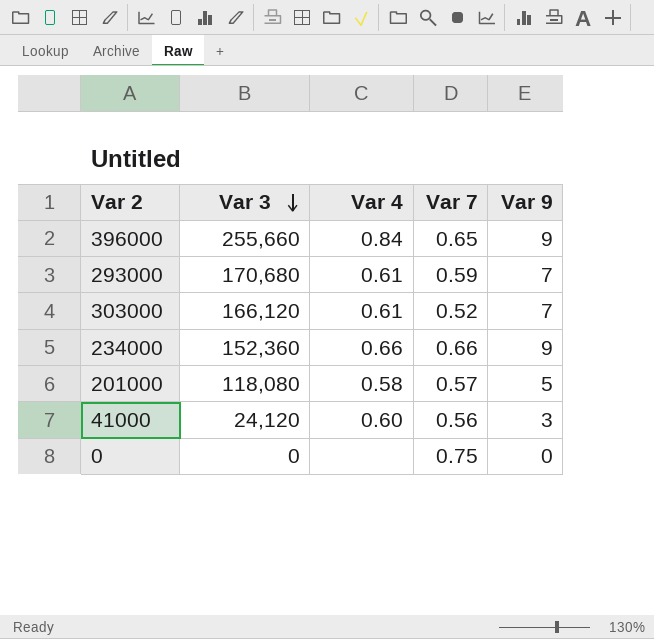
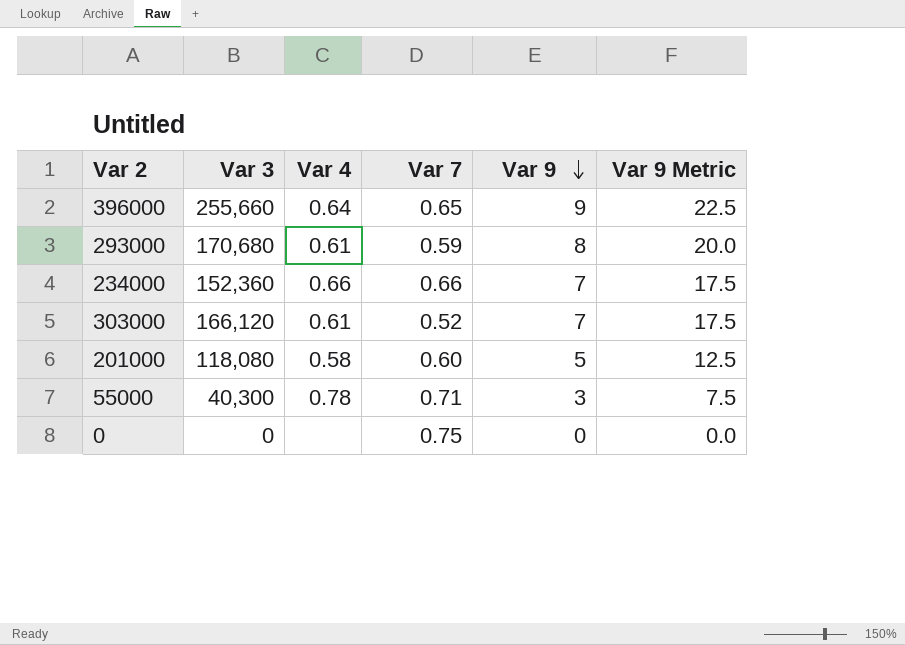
row order: Var 3 descending -> Var 9 descending
column Var 9 Metric | formula: none -> [Var 9] * 2.5
row 41000: 24,120 | 0.60 | 0.56 | 3 -> none
396000 | Var 4: 0.84 -> 0.64
293000 | Var 9: 7 -> 8
234000 | Var 9: 9 -> 7
201000 | Var 7: 0.57 -> 0.60
row 55000: none -> 40,300 | 0.78 | 0.71 | 3 | 7.5

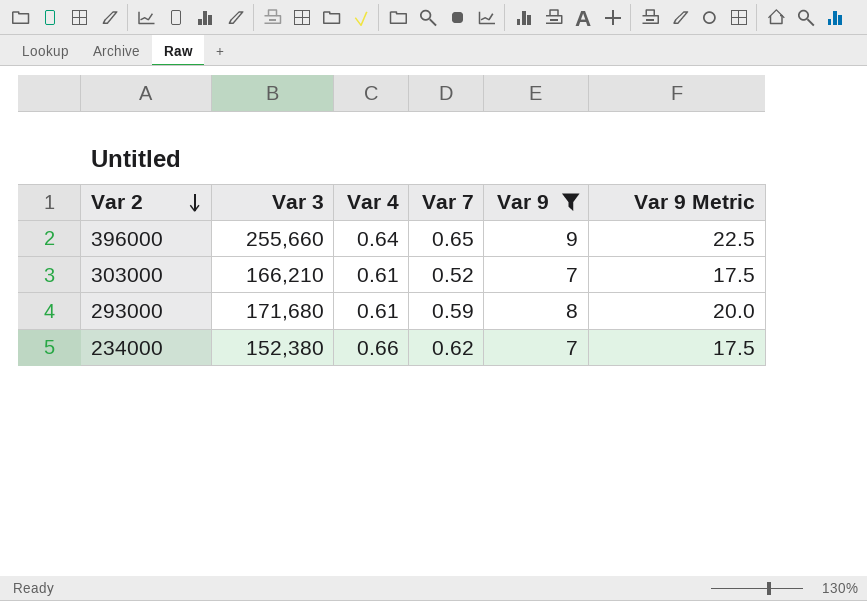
filter: none -> Var 9 >= 7
row order: Var 9 descending -> Var 2 descending
303000 | Var 3: 166,120 -> 166,210
293000 | Var 3: 170,680 -> 171,680
234000 | Var 3: 152,360 -> 152,380
234000 | Var 7: 0.66 -> 0.62

